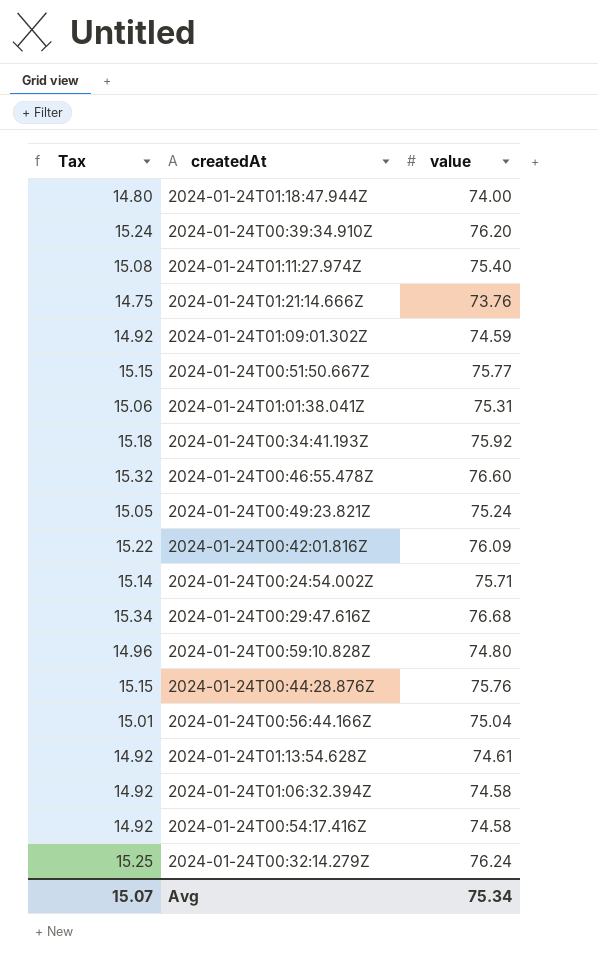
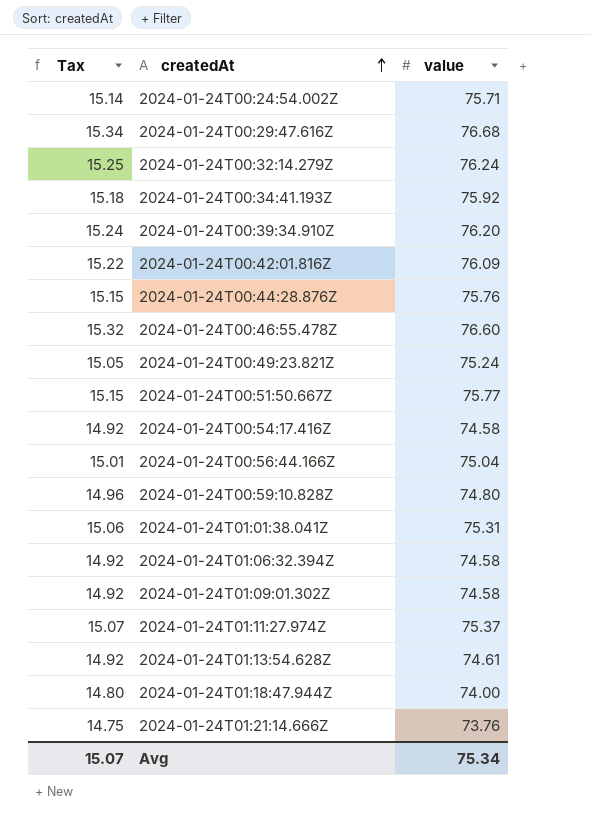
row order: none -> createdAt ascending
2024-01-24T01:09:01.302Z | value: 74.59 -> 74.58
2024-01-24T01:11:27.974Z | Tax: 15.08 -> 15.07
2024-01-24T01:11:27.974Z | value: 75.40 -> 75.37

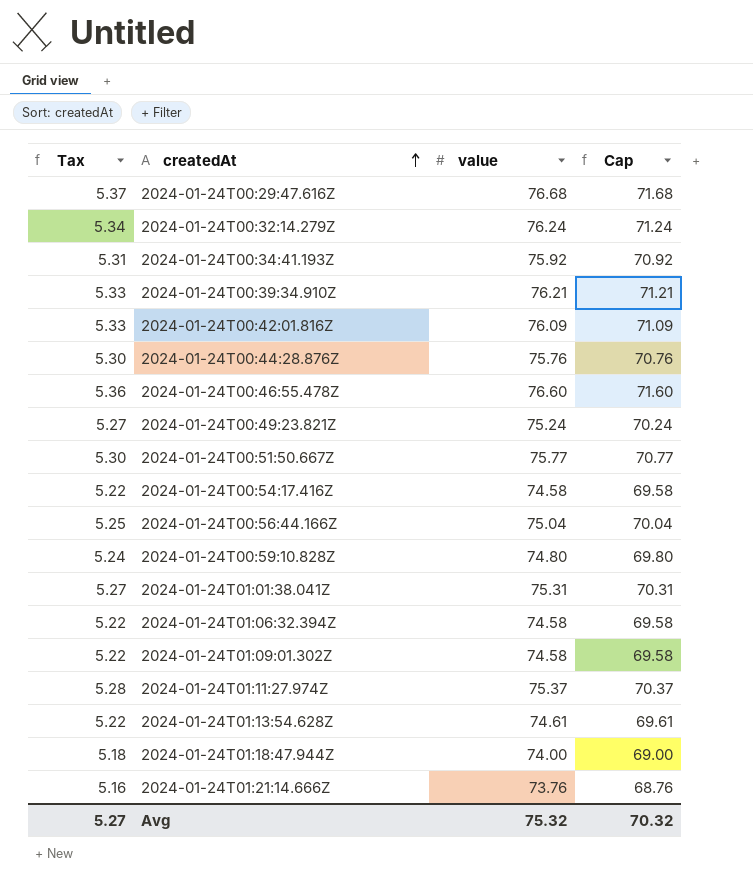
column Tax | formula: [value] * 0.2 -> [value] * 0.07
column Cap | formula: none -> [value] - 5
row 2024-01-24T00:24:54.002Z: 15.14 | 75.71 -> none
2024-01-24T00:39:34.910Z | value: 76.20 -> 76.21
Avg | Tax: 15.07 -> 5.27
Avg | value: 75.34 -> 75.32

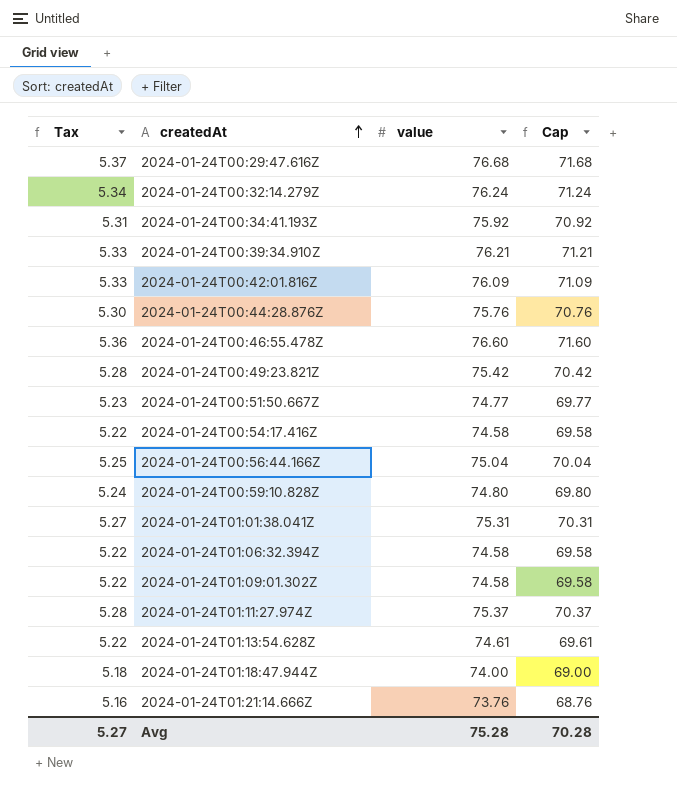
2024-01-24T00:49:23.821Z | Tax: 5.27 -> 5.28
2024-01-24T00:49:23.821Z | value: 75.24 -> 75.42
2024-01-24T00:49:23.821Z | Cap: 70.24 -> 70.42
2024-01-24T00:51:50.667Z | Tax: 5.30 -> 5.23
2024-01-24T00:51:50.667Z | value: 75.77 -> 74.77
2024-01-24T00:51:50.667Z | Cap: 70.77 -> 69.77
Avg | value: 75.32 -> 75.28
Avg | Cap: 70.32 -> 70.28

